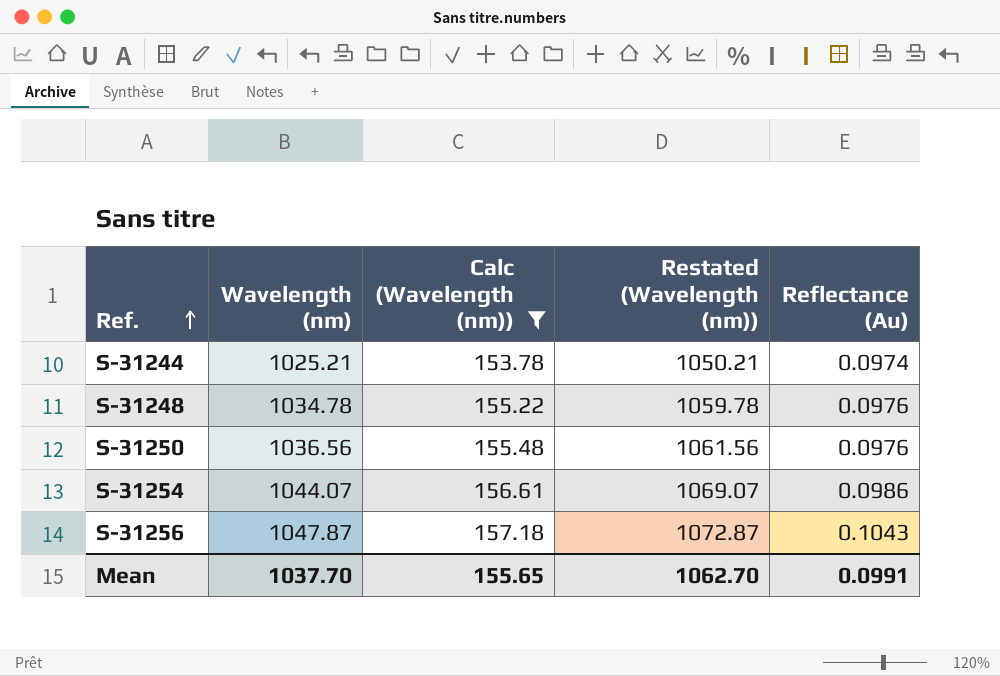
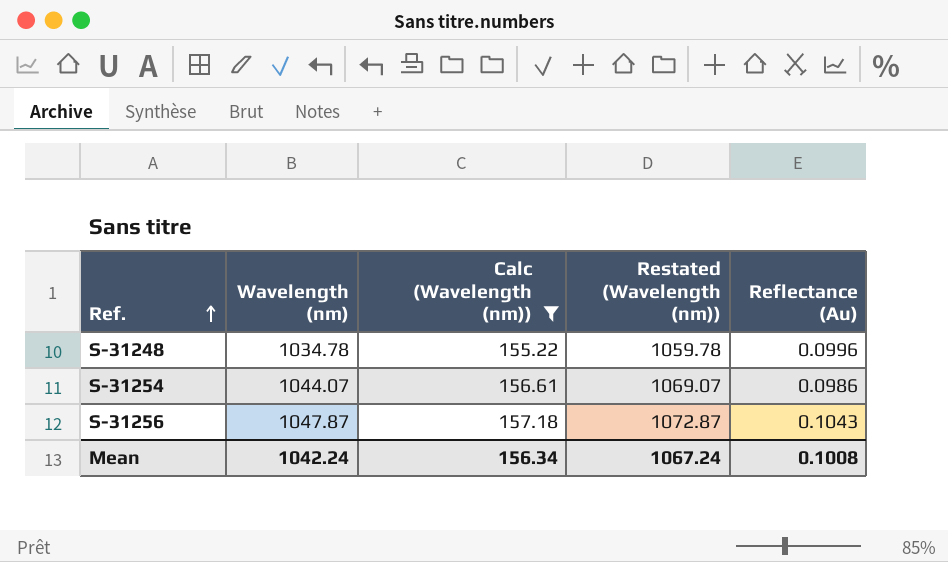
row S-31244: 1025.21 | 153.78 | 1050.21 | 0.0974 -> none
row S-31250: 1036.56 | 155.48 | 1061.56 | 0.0976 -> none
S-31248 | Reflectance (Au): 0.0976 -> 0.0996
Mean | Wavelength (nm): 1037.70 -> 1042.24
Mean | Calc (Wavelength (nm)): 155.65 -> 156.34
Mean | Restated (Wavelength (nm)): 1062.70 -> 1067.24
Mean | Reflectance (Au): 0.0991 -> 0.1008

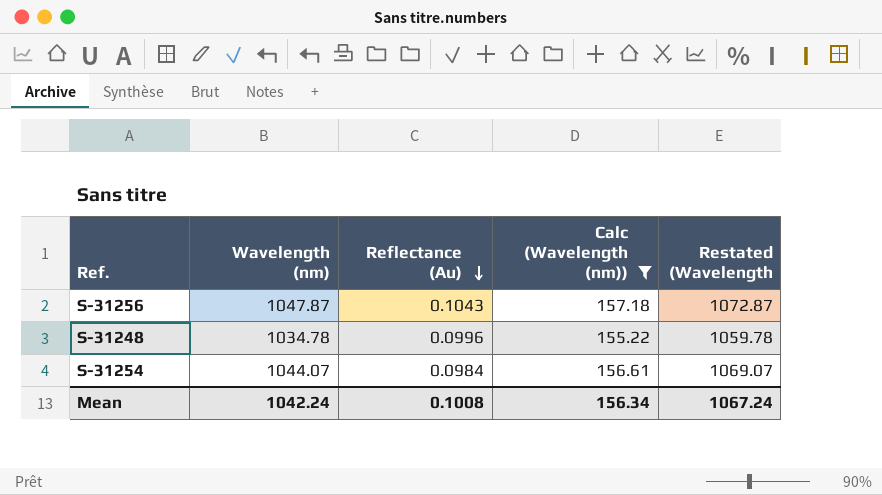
row order: Ref. ascending -> Reflectance (Au) descending
column Reflectance (Au) | position: 5 -> 3
column name: Restated (Wavelength (nm)) -> Restated (Wavelength
S-31254 | Reflectance (Au): 0.0986 -> 0.0984

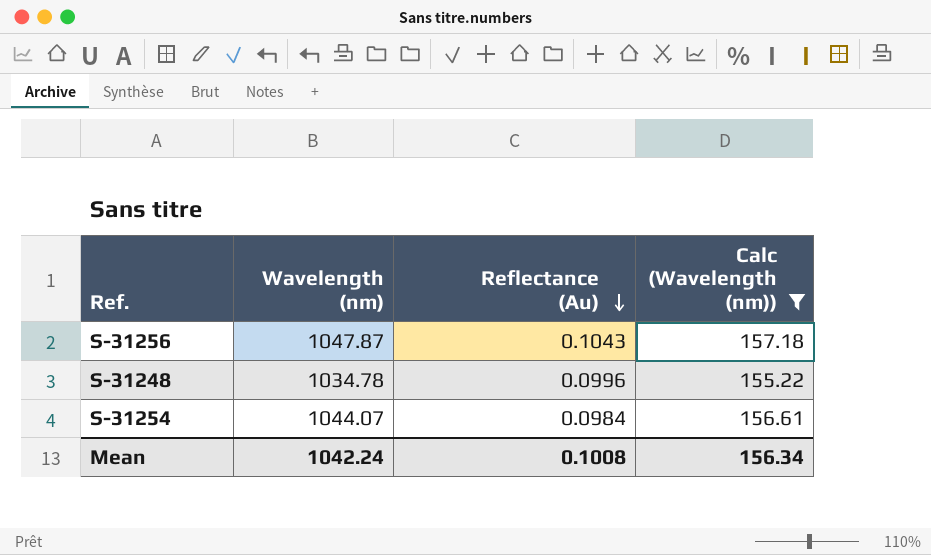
column Restated (Wavelength | formula: [Wavelength (nm)] + 25 -> none

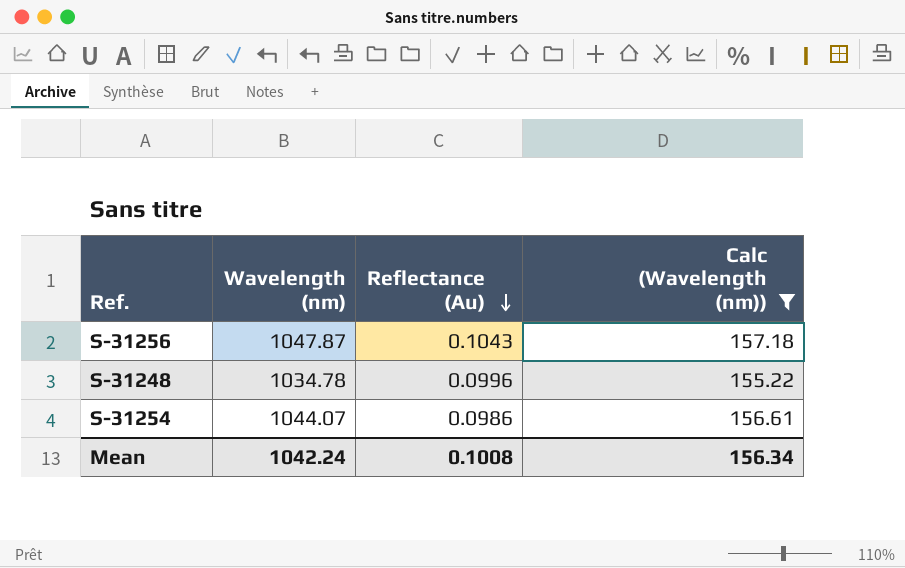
S-31254 | Reflectance (Au): 0.0984 -> 0.0986

